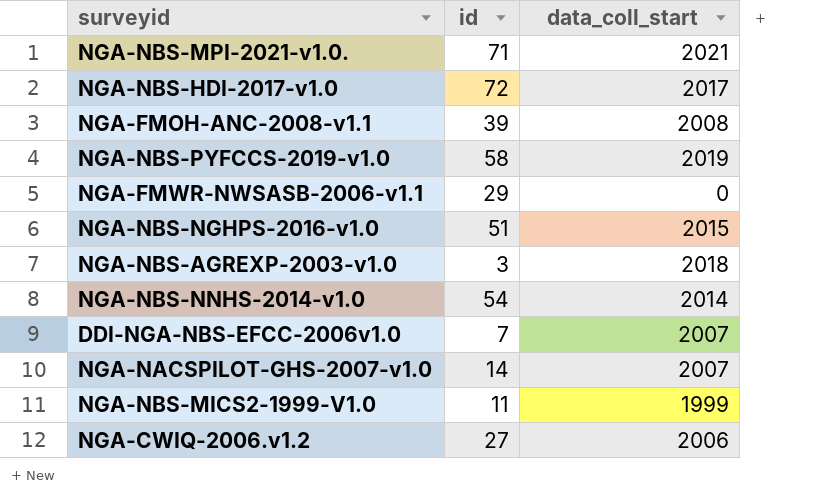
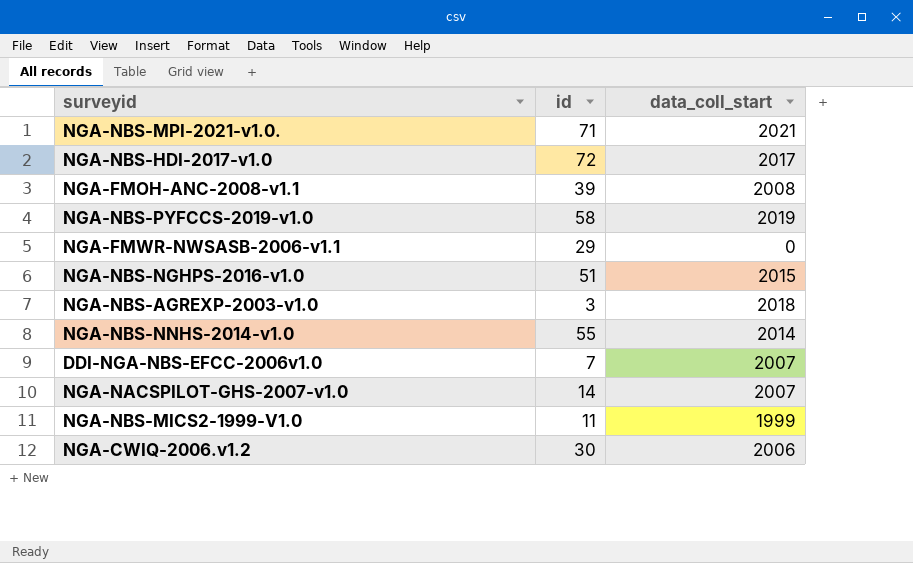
NGA-NBS-NNHS-2014-v1.0 | id: 54 -> 55
NGA-CWIQ-2006.v1.2 | id: 27 -> 30

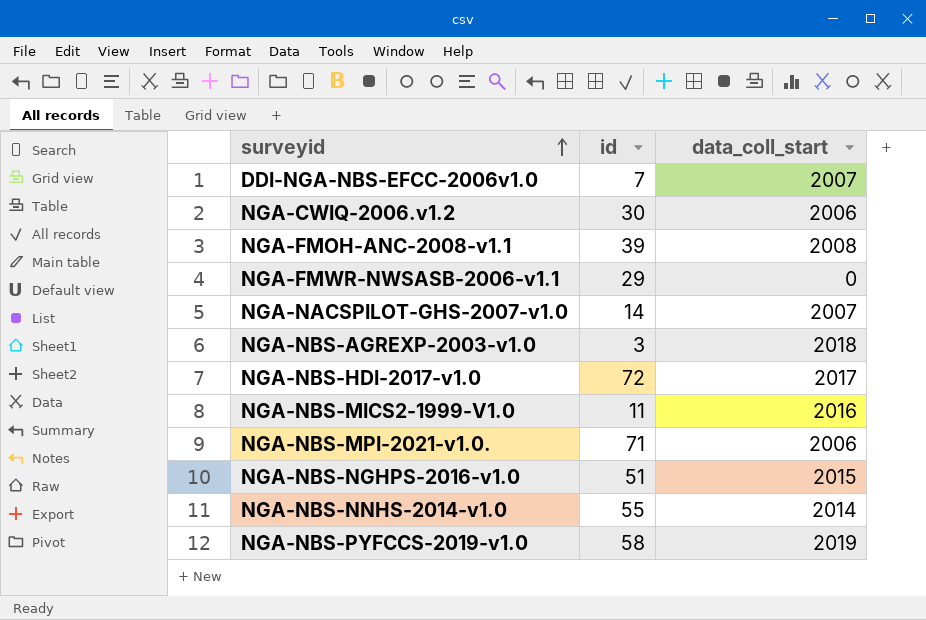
row order: none -> surveyid ascending
NGA-NBS-MICS2-1999-V1.0 | data_coll_start: 1999 -> 2016
NGA-NBS-MPI-2021-v1.0. | data_coll_start: 2021 -> 2006

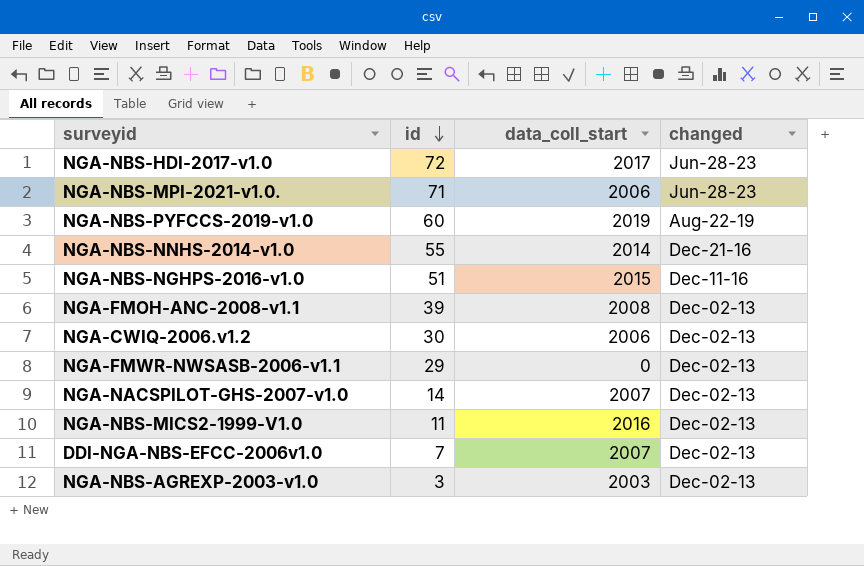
row order: surveyid ascending -> id descending
column changed | position: none -> 4
NGA-NBS-PYFCCS-2019-v1.0 | id: 58 -> 60
NGA-NBS-AGREXP-2003-v1.0 | data_coll_start: 2018 -> 2003

